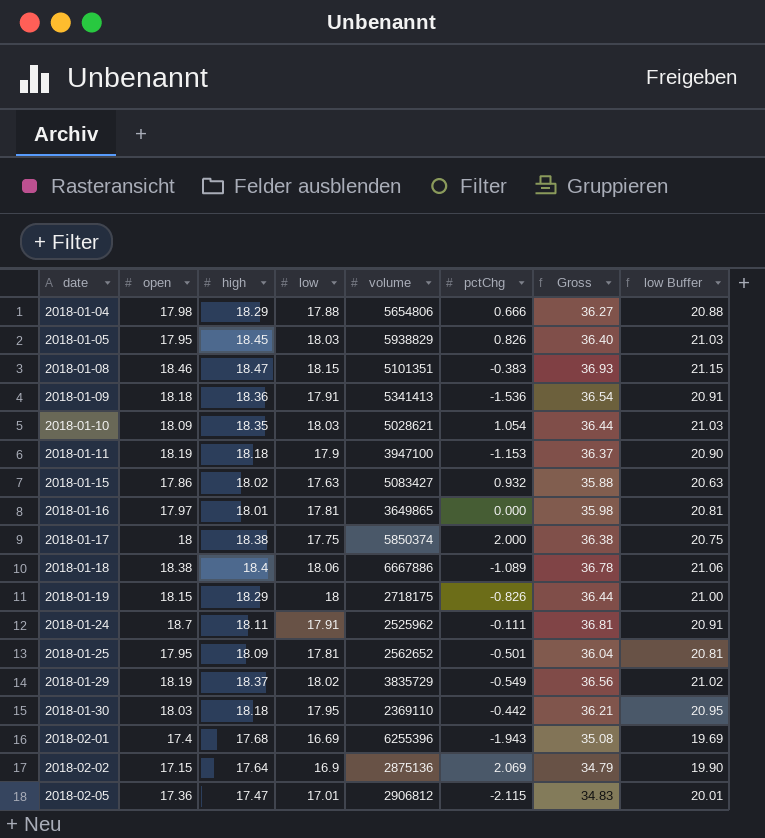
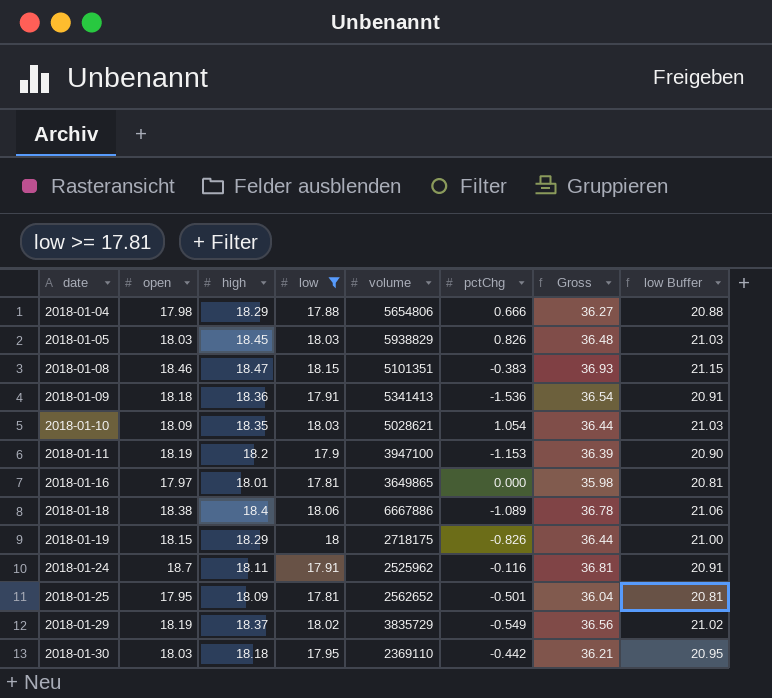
filter: none -> low >= 17.81
2018-01-05 | open: 17.95 -> 18.03
2018-01-05 | Gross: 36.40 -> 36.48
2018-01-11 | high: 18.18 -> 18.2
2018-01-11 | Gross: 36.37 -> 36.39
2018-01-24 | pctChg: -0.111 -> -0.116

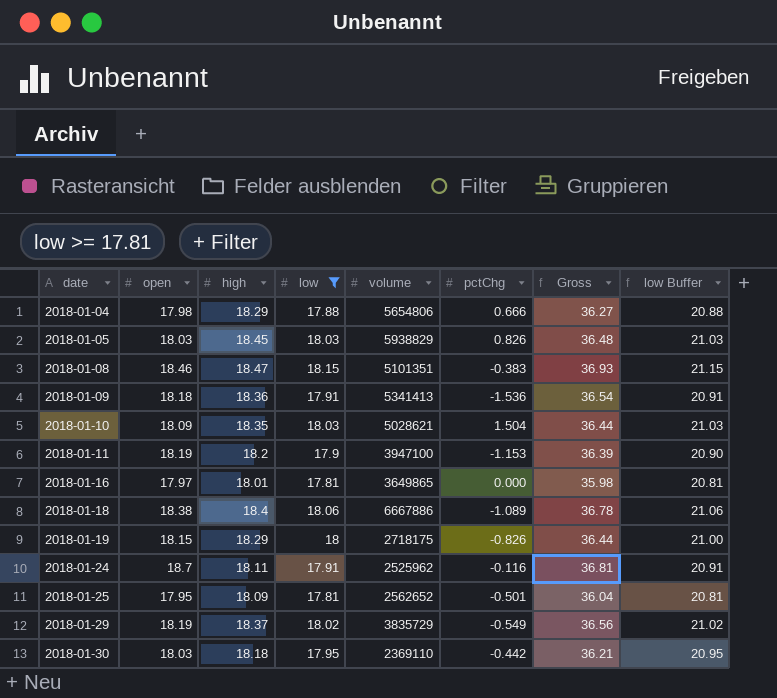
2018-01-10 | pctChg: 1.054 -> 1.504

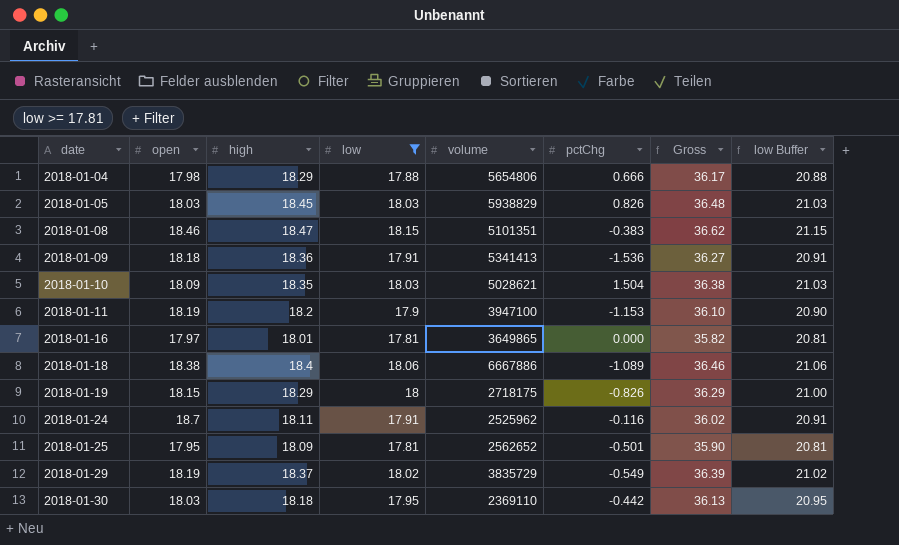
column Gross | formula: [open] + [high] -> [high] + [low]

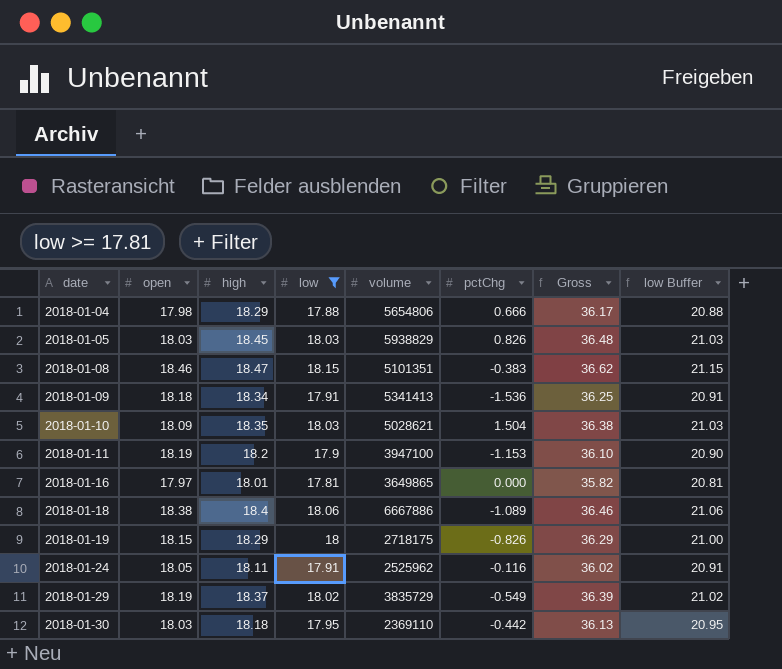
row 2018-01-25: 17.95 | 18.09 | 17.81 | 2562652 | -0.501 | 35.90 | 20.81 -> none
2018-01-09 | high: 18.36 -> 18.34
2018-01-09 | Gross: 36.27 -> 36.25
2018-01-24 | open: 18.7 -> 18.05

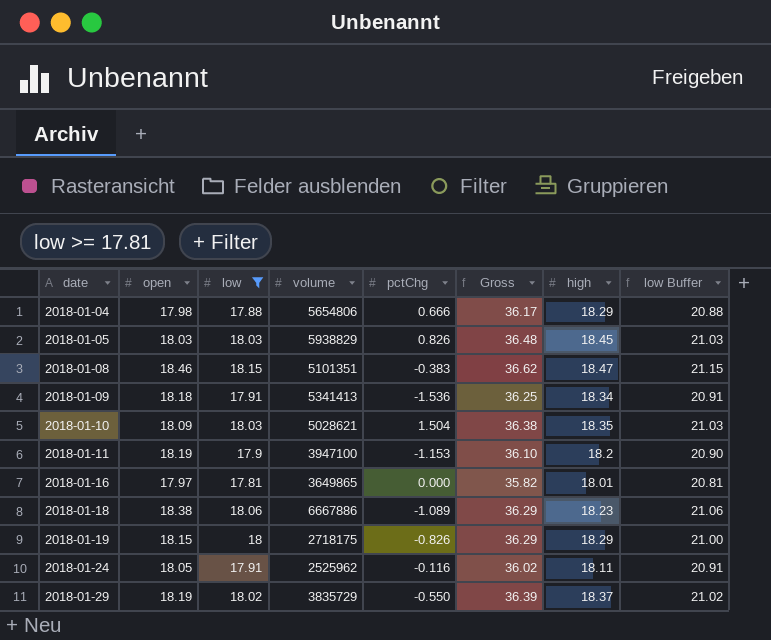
column high | position: 3 -> 7
row 2018-01-30: 18.03 | 18.18 | 17.95 | 2369110 | -0.442 | 36.13 | 20.95 -> none
2018-01-18 | Gross: 36.46 -> 36.29
2018-01-18 | high: 18.4 -> 18.23
2018-01-29 | pctChg: -0.549 -> -0.550

